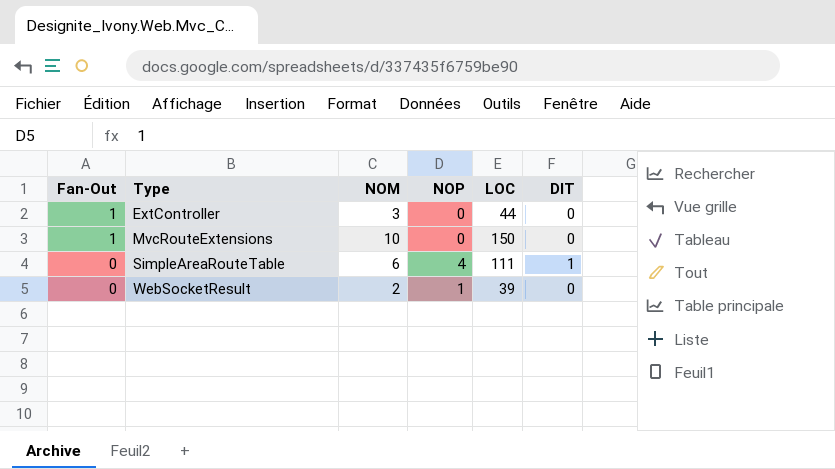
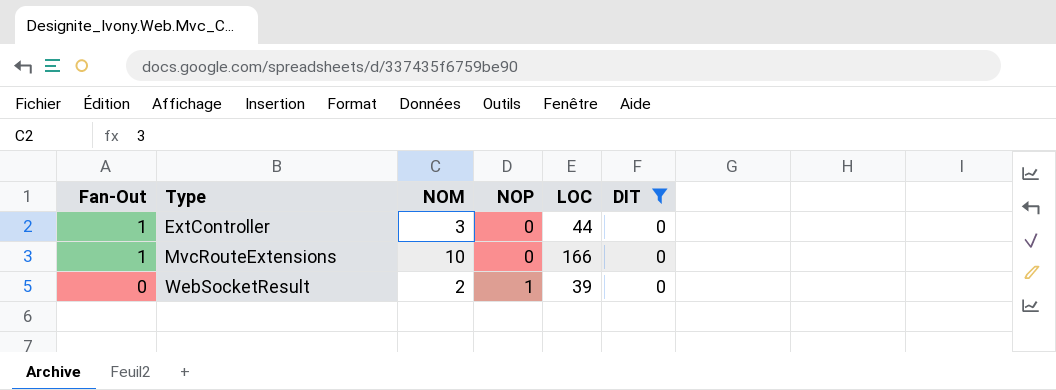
filter: none -> DIT = 0
MvcRouteExtensions | LOC: 150 -> 166

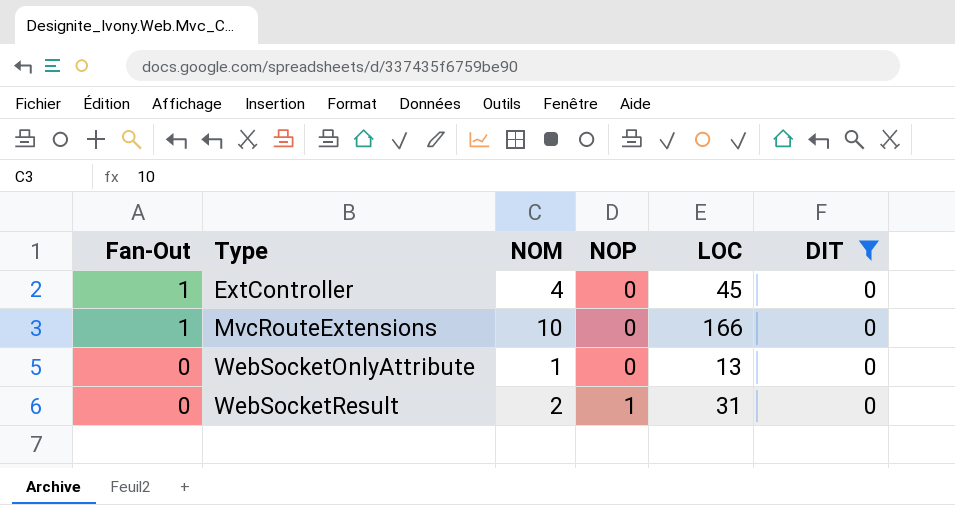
ExtController | NOM: 3 -> 4
ExtController | LOC: 44 -> 45
row WebSocketOnlyAttribute: none -> 0 | 1 | 0 | 13 | 0
WebSocketResult | LOC: 39 -> 31

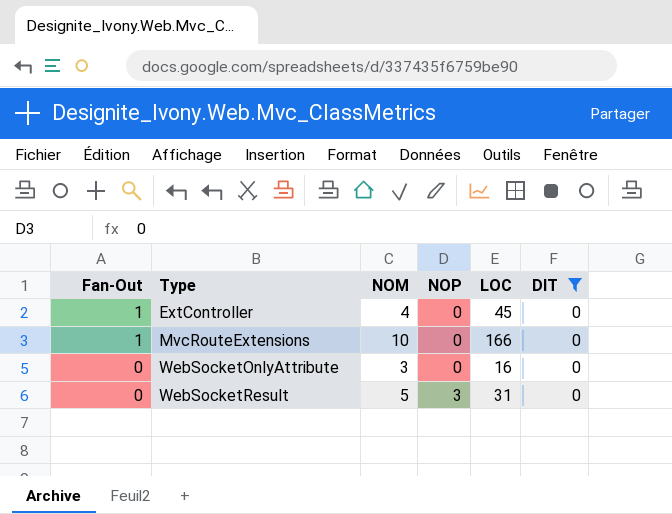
WebSocketOnlyAttribute | NOM: 1 -> 3
WebSocketOnlyAttribute | LOC: 13 -> 16
WebSocketResult | NOM: 2 -> 5
WebSocketResult | NOP: 1 -> 3

